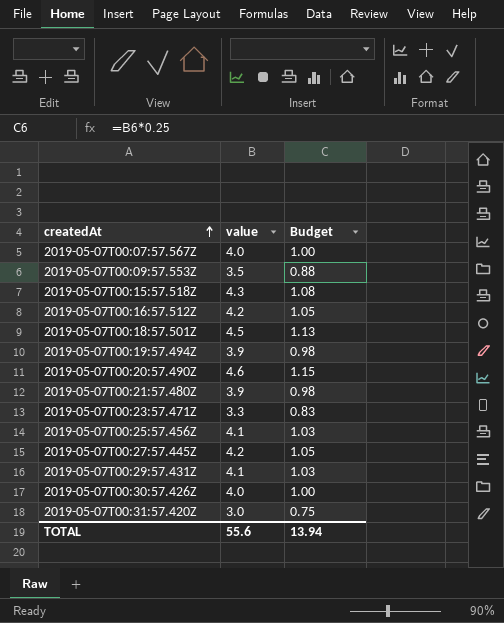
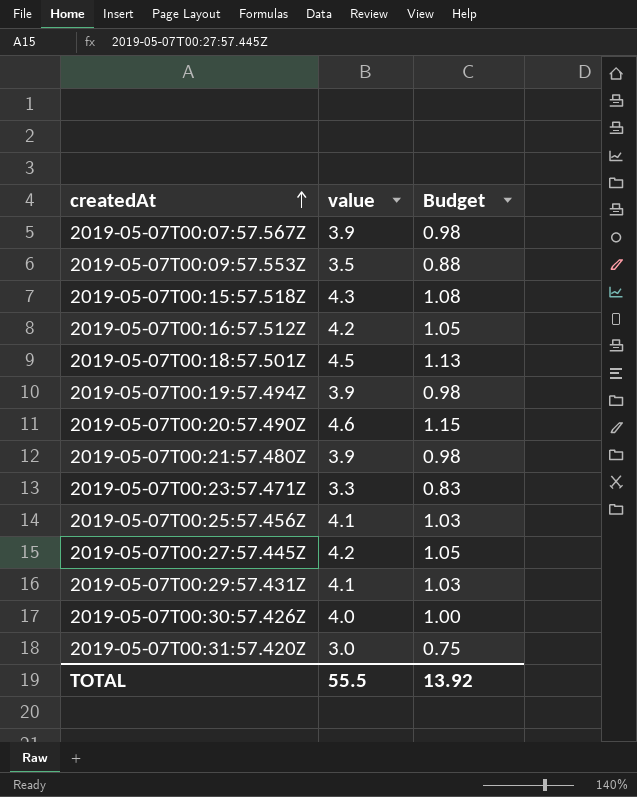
2019-05-07T00:07:57.567Z | value: 4.0 -> 3.9
2019-05-07T00:07:57.567Z | Budget: 1.00 -> 0.98
TOTAL | value: 55.6 -> 55.5
TOTAL | Budget: 13.94 -> 13.92

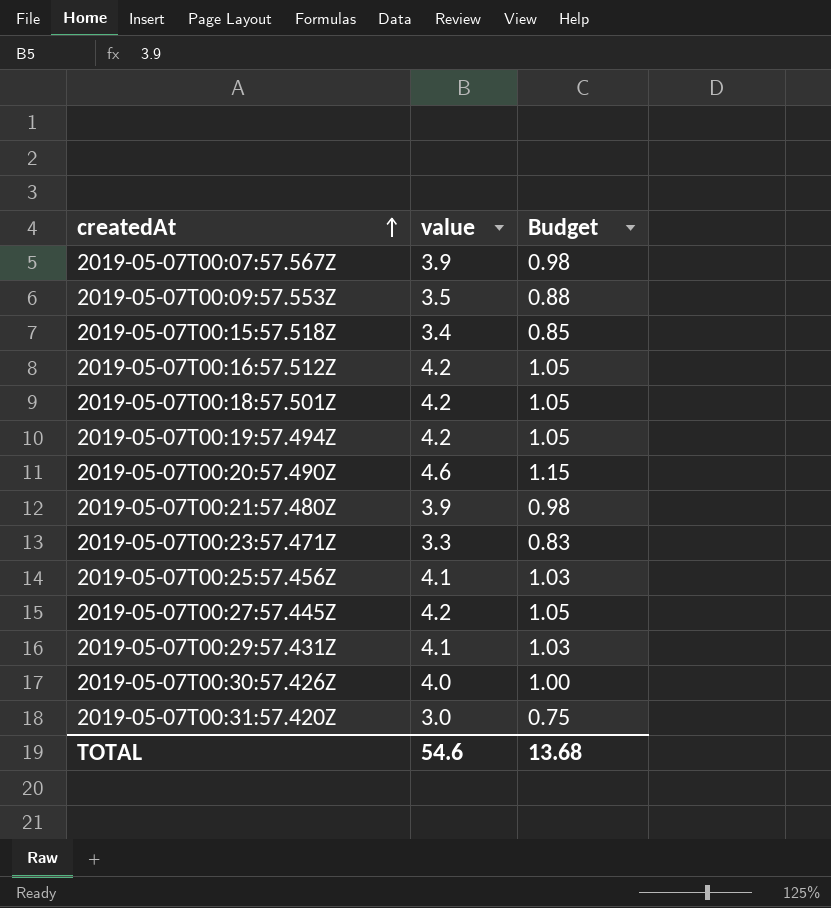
2019-05-07T00:15:57.518Z | value: 4.3 -> 3.4
2019-05-07T00:15:57.518Z | Budget: 1.08 -> 0.85
2019-05-07T00:18:57.501Z | value: 4.5 -> 4.2
2019-05-07T00:18:57.501Z | Budget: 1.13 -> 1.05
2019-05-07T00:19:57.494Z | value: 3.9 -> 4.2
2019-05-07T00:19:57.494Z | Budget: 0.98 -> 1.05
TOTAL | value: 55.5 -> 54.6
TOTAL | Budget: 13.92 -> 13.68

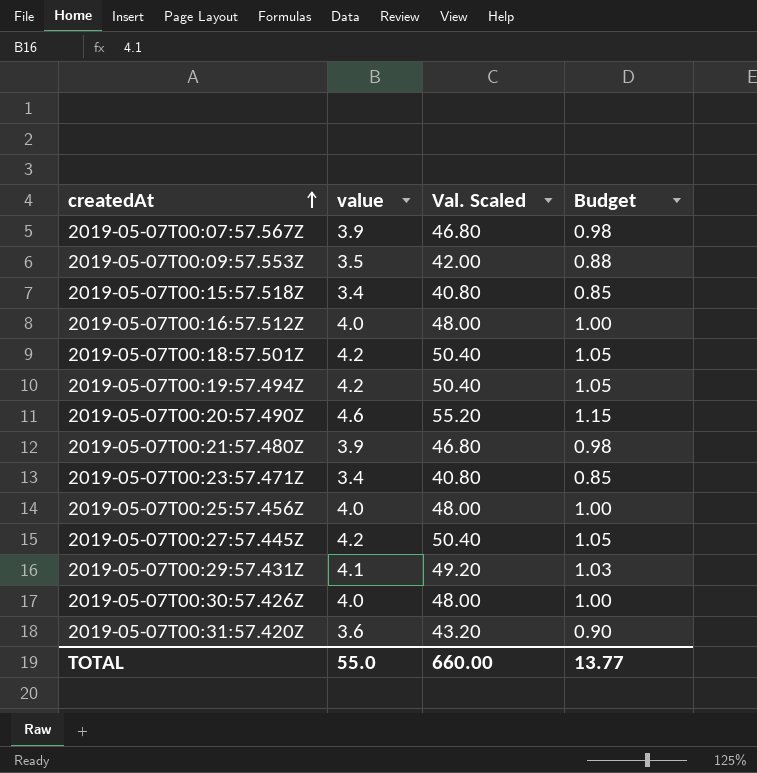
column Val. Scaled | formula: none -> [value] * 12
2019-05-07T00:16:57.512Z | value: 4.2 -> 4.0
2019-05-07T00:16:57.512Z | Budget: 1.05 -> 1.00
2019-05-07T00:23:57.471Z | value: 3.3 -> 3.4
2019-05-07T00:23:57.471Z | Budget: 0.83 -> 0.85
2019-05-07T00:25:57.456Z | value: 4.1 -> 4.0
2019-05-07T00:25:57.456Z | Budget: 1.03 -> 1.00
2019-05-07T00:31:57.420Z | value: 3.0 -> 3.6
2019-05-07T00:31:57.420Z | Budget: 0.75 -> 0.90
TOTAL | value: 54.6 -> 55.0
TOTAL | Budget: 13.68 -> 13.77

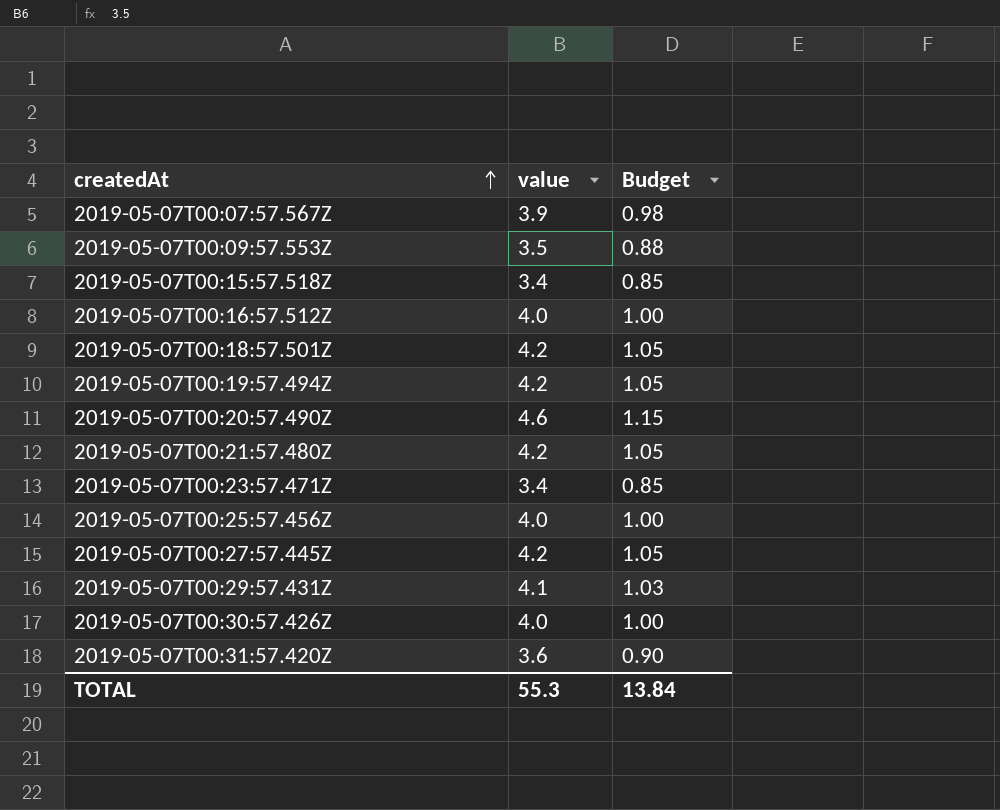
column Val. Scaled | formula: [value] * 12 -> none
2019-05-07T00:21:57.480Z | value: 3.9 -> 4.2
2019-05-07T00:21:57.480Z | Budget: 0.98 -> 1.05
TOTAL | value: 55.0 -> 55.3
TOTAL | Budget: 13.77 -> 13.84

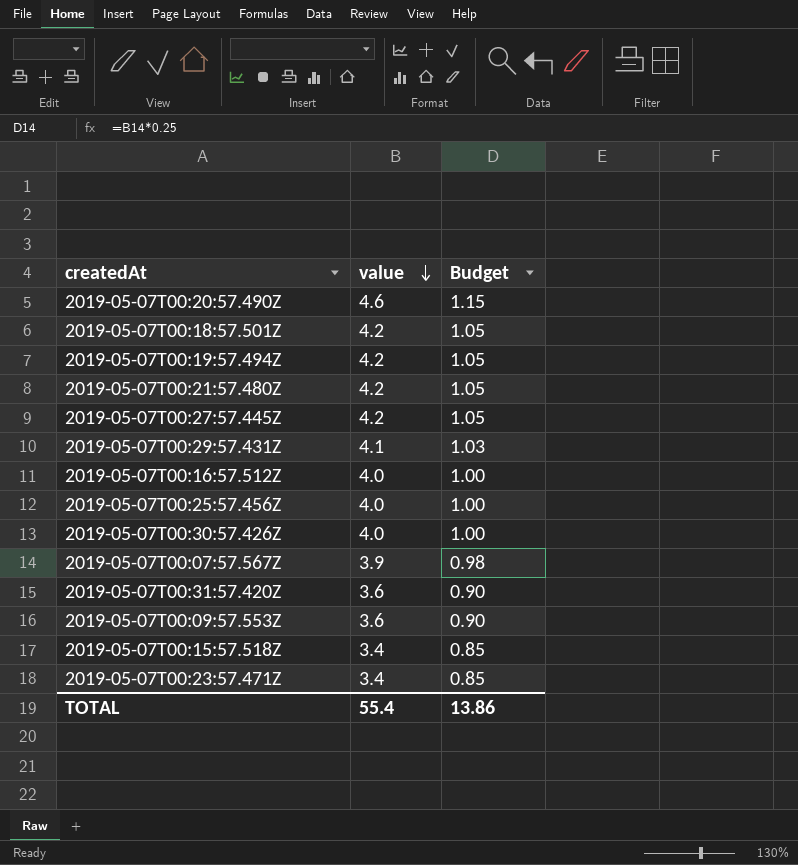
row order: createdAt ascending -> value descending
2019-05-07T00:09:57.553Z | value: 3.5 -> 3.6
2019-05-07T00:09:57.553Z | Budget: 0.88 -> 0.90
TOTAL | value: 55.3 -> 55.4
TOTAL | Budget: 13.84 -> 13.86

